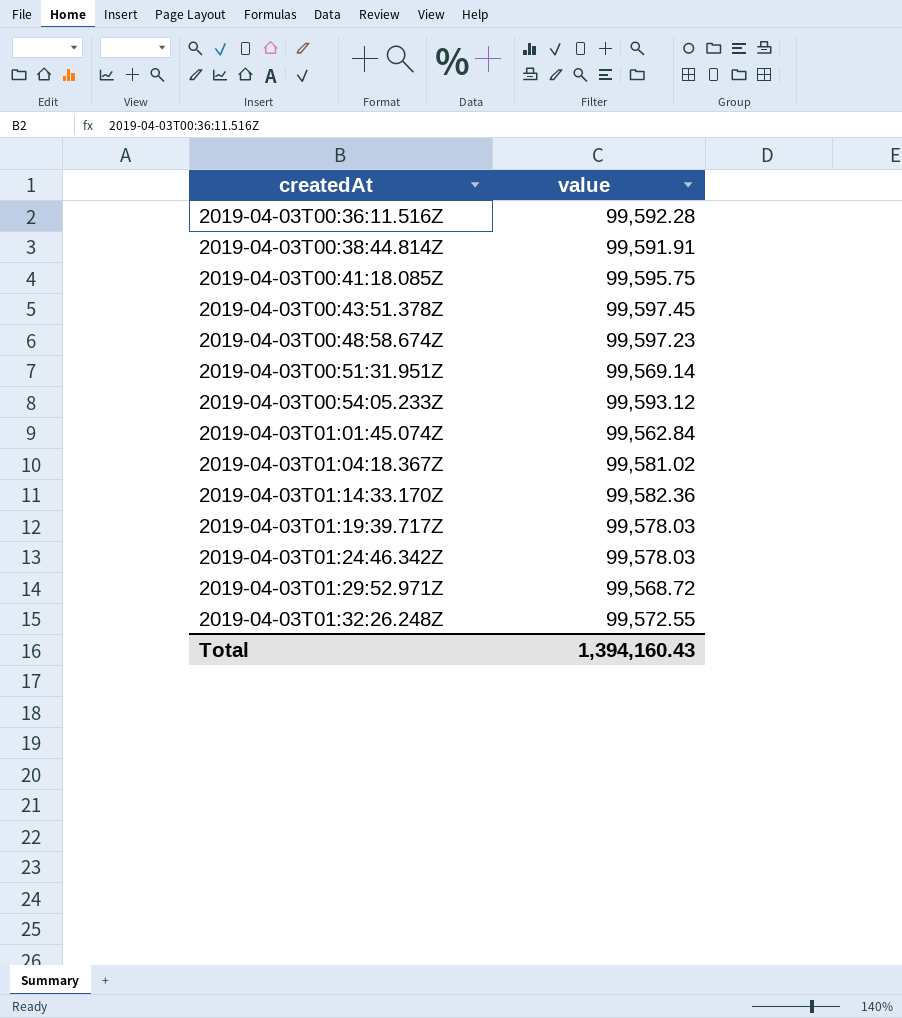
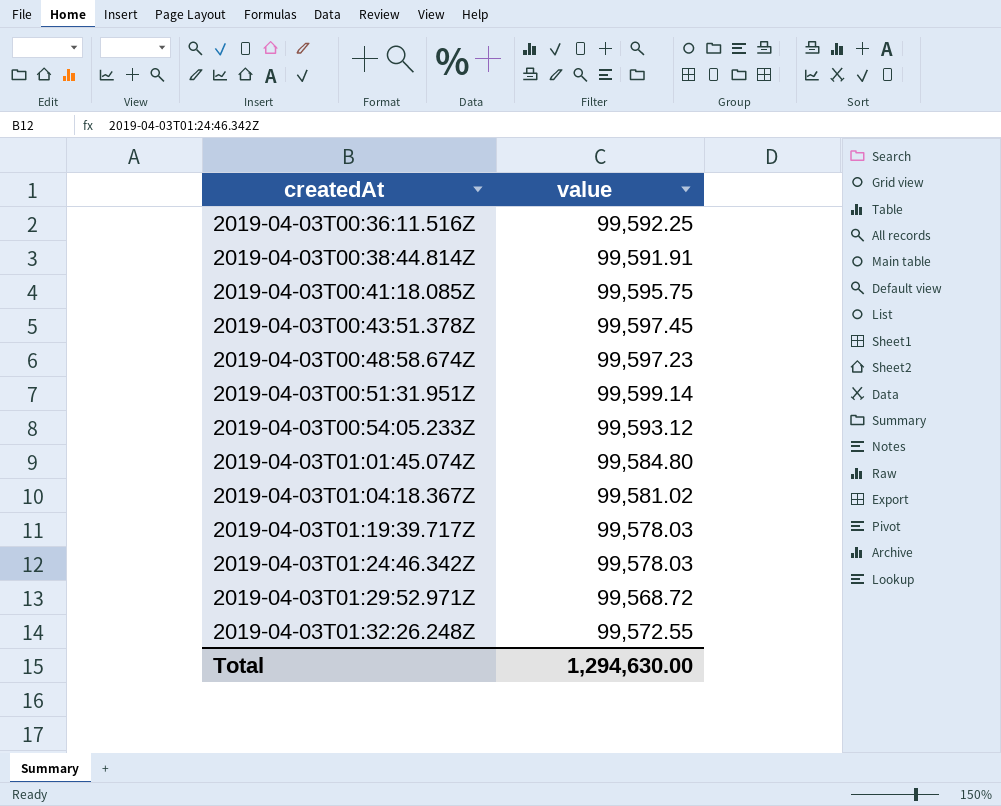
row 2019-04-03T01:14:33.170Z: 99,582.36 -> none
2019-04-03T00:36:11.516Z | value: 99,592.28 -> 99,592.25
2019-04-03T00:51:31.951Z | value: 99,569.14 -> 99,599.14
2019-04-03T01:01:45.074Z | value: 99,562.84 -> 99,584.80
Total | value: 1,394,160.43 -> 1,294,630.00

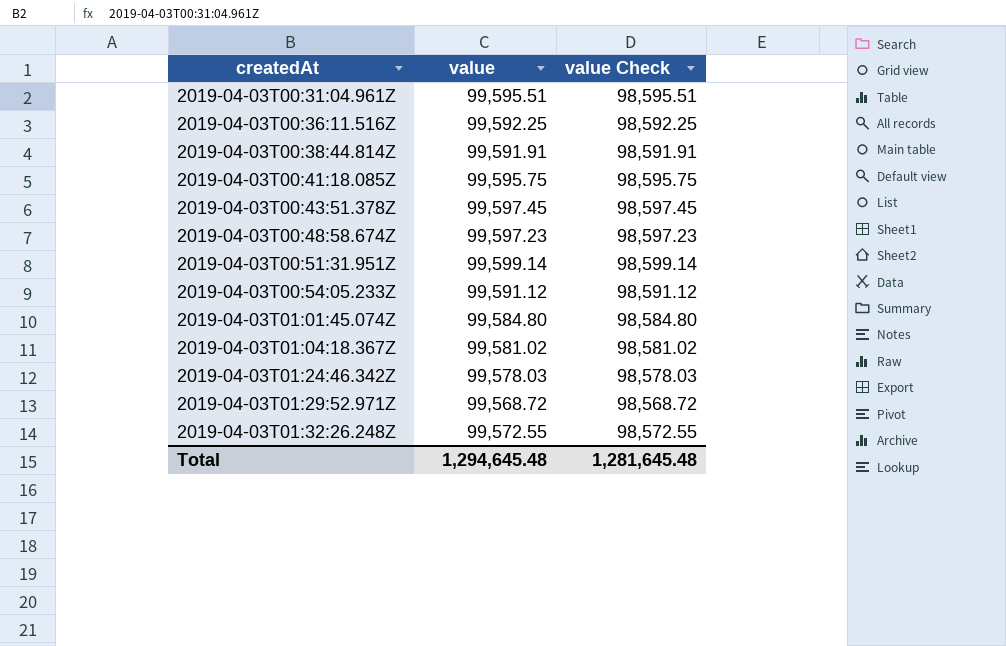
column value Check | formula: none -> [value] - 1000
row 2019-04-03T01:19:39.717Z: 99,578.03 -> none
row 2019-04-03T00:31:04.961Z: none -> 99,595.51 | 98,595.51
2019-04-03T00:54:05.233Z | value: 99,593.12 -> 99,591.12
Total | value: 1,294,630.00 -> 1,294,645.48

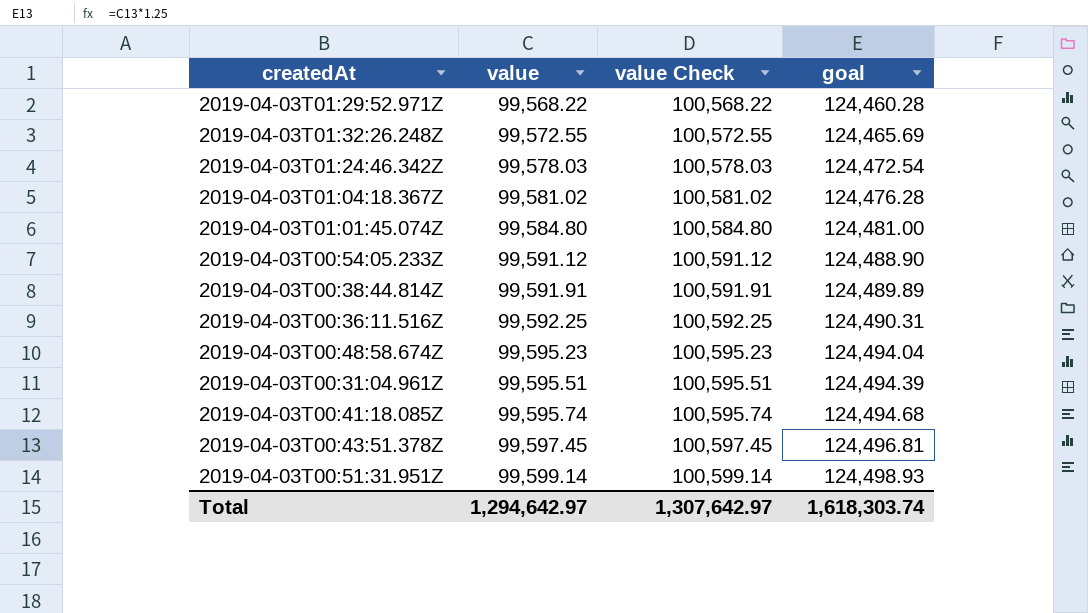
row order: createdAt ascending -> value ascending
column value Check | formula: [value] - 1000 -> [value] + 1000
column goal | formula: none -> [value] * 1.25
2019-04-03T01:29:52.971Z | value: 99,568.72 -> 99,568.22
2019-04-03T00:48:58.674Z | value: 99,597.23 -> 99,595.23
2019-04-03T00:41:18.085Z | value: 99,595.75 -> 99,595.74
Total | value: 1,294,645.48 -> 1,294,642.97
Total | value Check: 1,281,645.48 -> 1,307,642.97

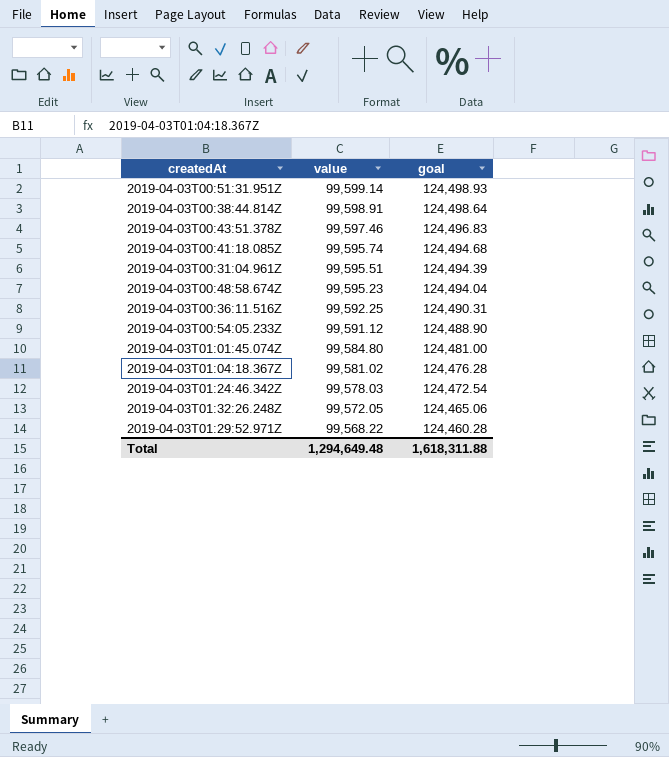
row order: value ascending -> value descending
column value Check | formula: [value] + 1000 -> none
2019-04-03T00:38:44.814Z | value: 99,591.91 -> 99,598.91
2019-04-03T00:38:44.814Z | goal: 124,489.89 -> 124,498.64
2019-04-03T00:43:51.378Z | value: 99,597.45 -> 99,597.46
2019-04-03T00:43:51.378Z | goal: 124,496.81 -> 124,496.83
2019-04-03T01:32:26.248Z | value: 99,572.55 -> 99,572.05
2019-04-03T01:32:26.248Z | goal: 124,465.69 -> 124,465.06
Total | value: 1,294,642.97 -> 1,294,649.48
Total | goal: 1,618,303.74 -> 1,618,311.88

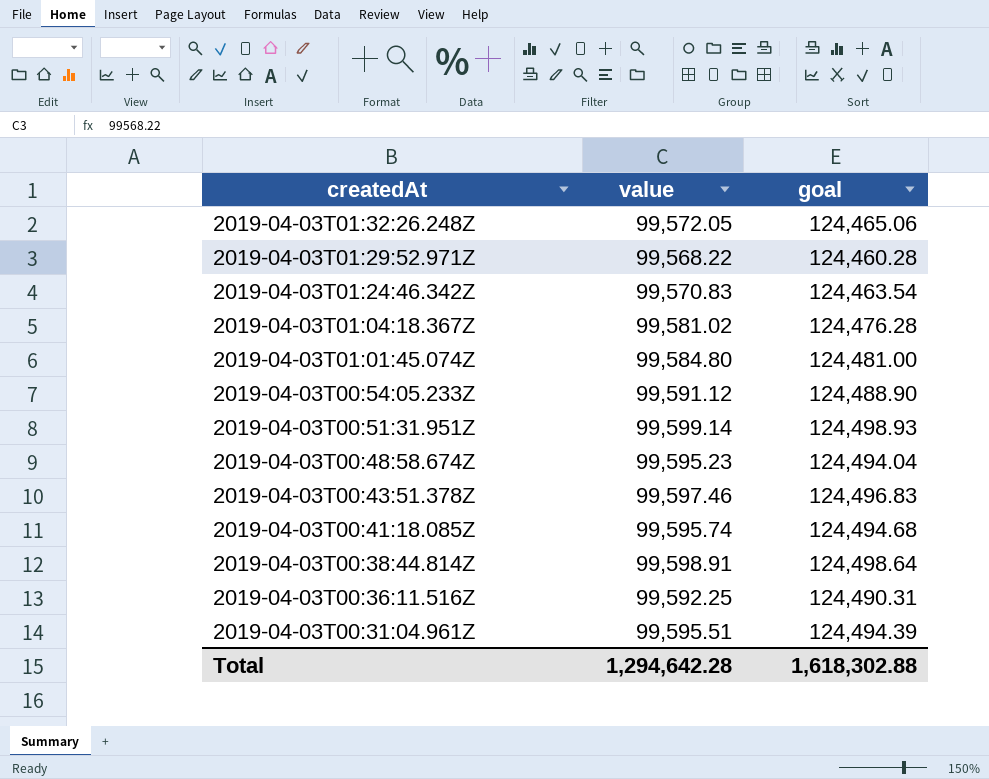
row order: value descending -> createdAt descending
2019-04-03T01:24:46.342Z | value: 99,578.03 -> 99,570.83
2019-04-03T01:24:46.342Z | goal: 124,472.54 -> 124,463.54
Total | value: 1,294,649.48 -> 1,294,642.28
Total | goal: 1,618,311.88 -> 1,618,302.88

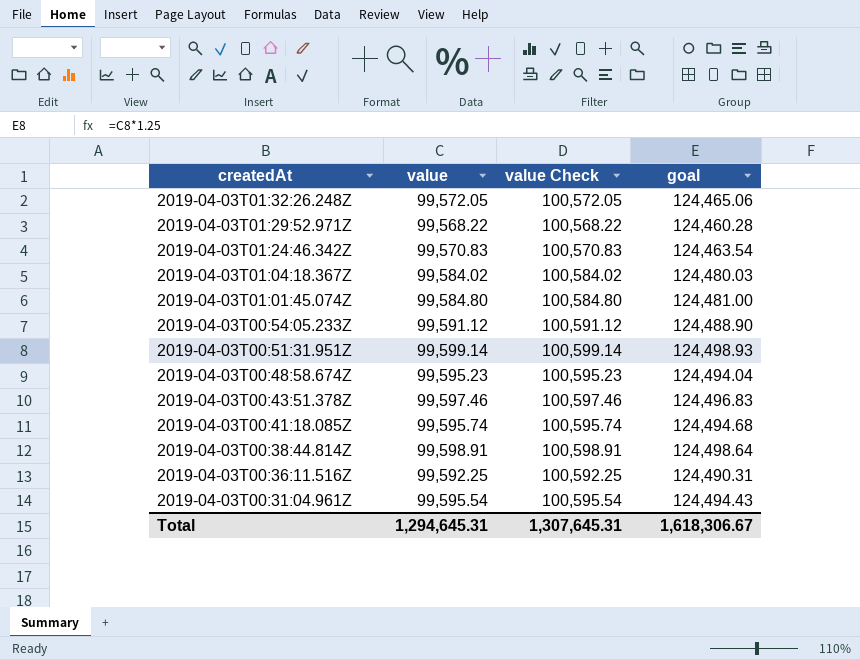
column value Check | formula: none -> [value] + 1000
2019-04-03T01:04:18.367Z | value: 99,581.02 -> 99,584.02
2019-04-03T01:04:18.367Z | goal: 124,476.28 -> 124,480.03
2019-04-03T00:31:04.961Z | value: 99,595.51 -> 99,595.54
2019-04-03T00:31:04.961Z | goal: 124,494.39 -> 124,494.43
Total | value: 1,294,642.28 -> 1,294,645.31
Total | goal: 1,618,302.88 -> 1,618,306.67

